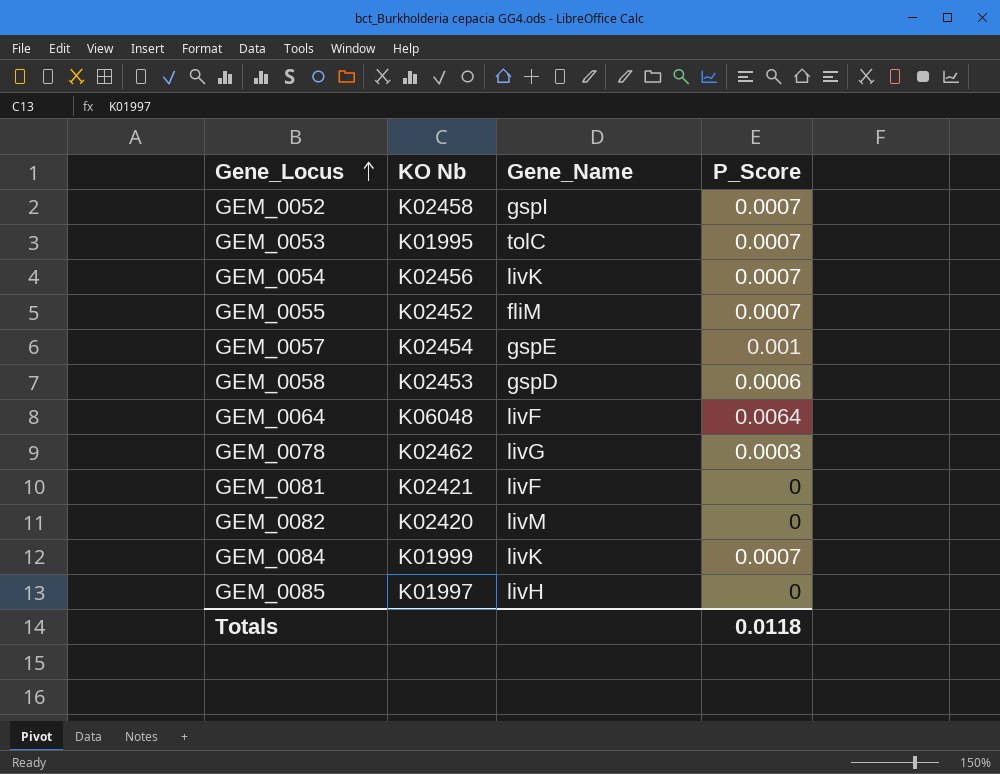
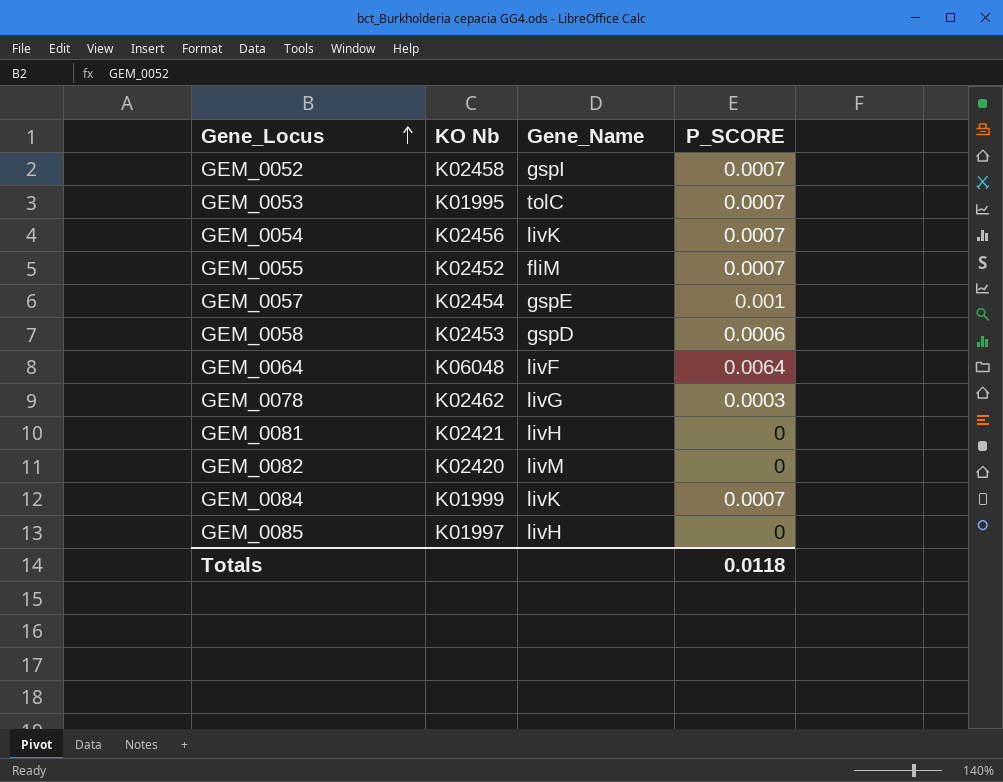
column name: P_Score -> P_SCORE
GEM_0081 | Gene_Name: livF -> livH

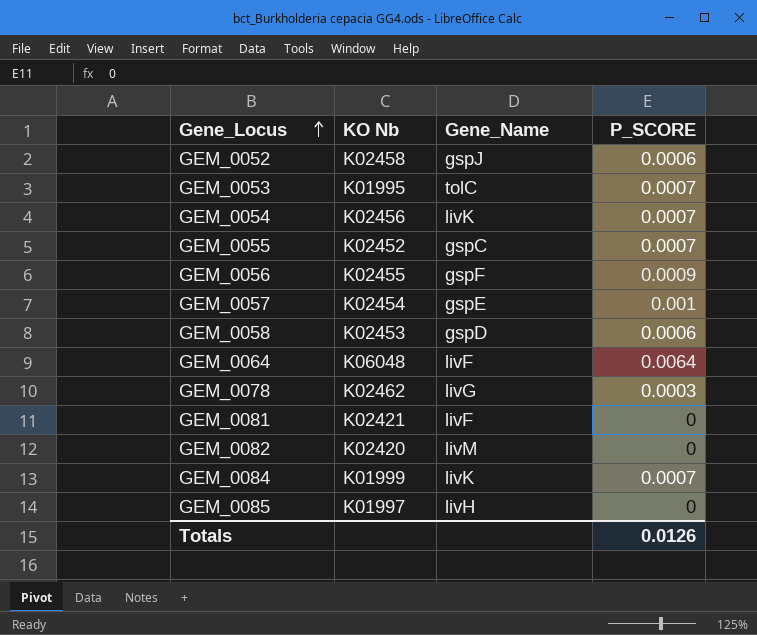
GEM_0052 | Gene_Name: gspI -> gspJ
GEM_0052 | P_SCORE: 0.0007 -> 0.0006
GEM_0055 | Gene_Name: fliM -> gspC
row GEM_0056: none -> K02455 | gspF | 0.0009
GEM_0081 | Gene_Name: livH -> livF
Totals | P_SCORE: 0.0118 -> 0.0126

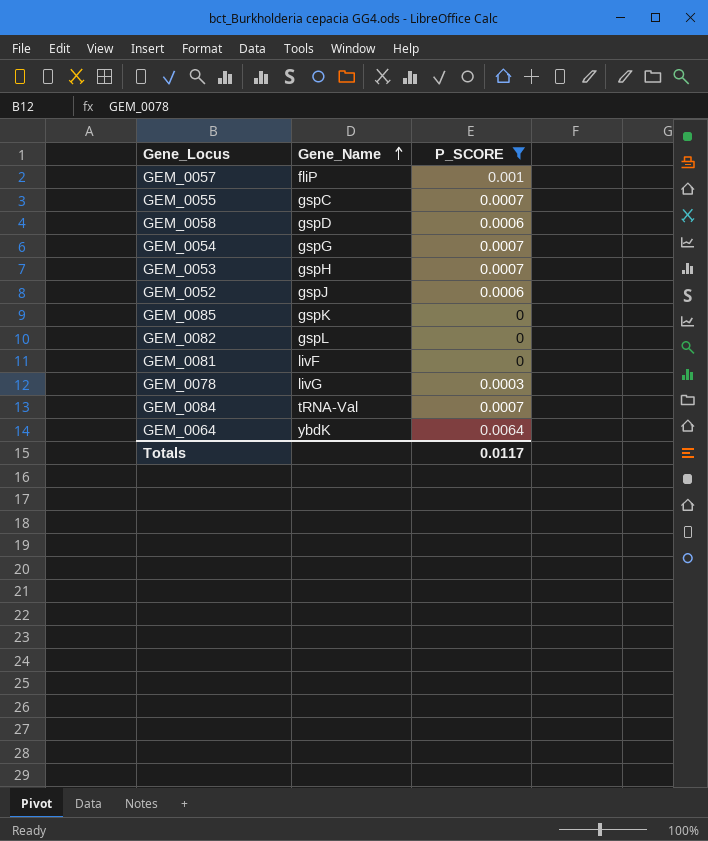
filter: none -> P_SCORE != 0.0009
row order: Gene_Locus ascending -> Gene_Name ascending
column KO Nb | position: 2 -> none
GEM_0057 | Gene_Name: gspE -> fliP
GEM_0054 | Gene_Name: livK -> gspG
GEM_0053 | Gene_Name: tolC -> gspH
GEM_0085 | Gene_Name: livH -> gspK
GEM_0082 | Gene_Name: livM -> gspL
GEM_0084 | Gene_Name: livK -> tRNA-Val
GEM_0064 | Gene_Name: livF -> ybdK
Totals | P_SCORE: 0.0126 -> 0.0117

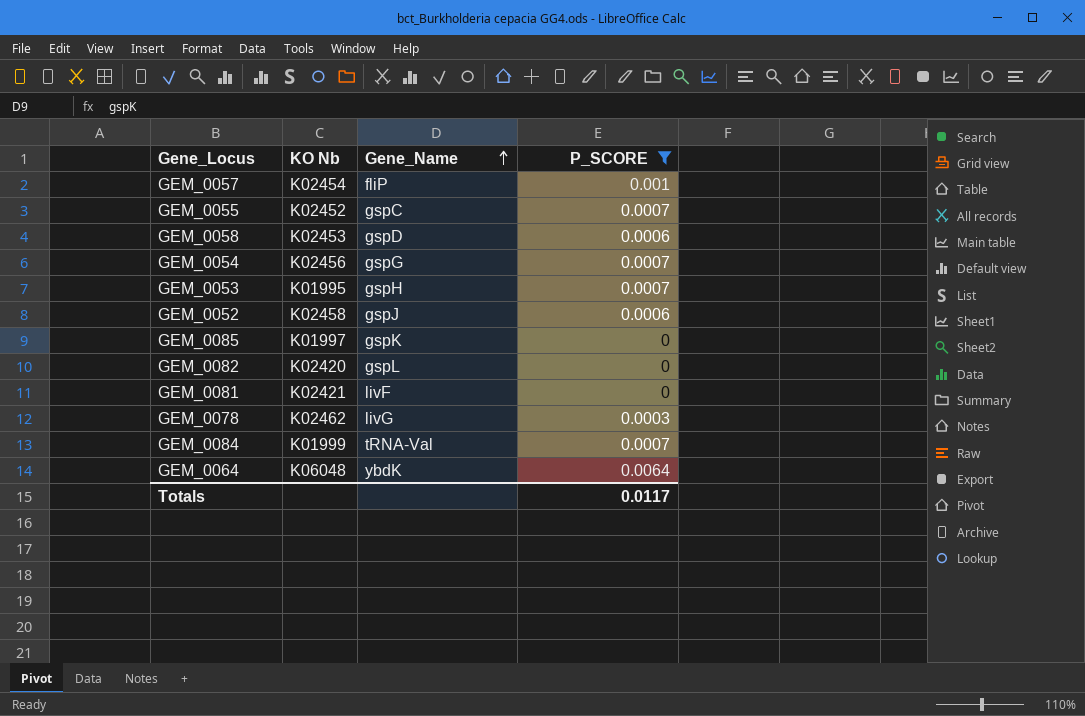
column KO Nb | position: none -> 2

